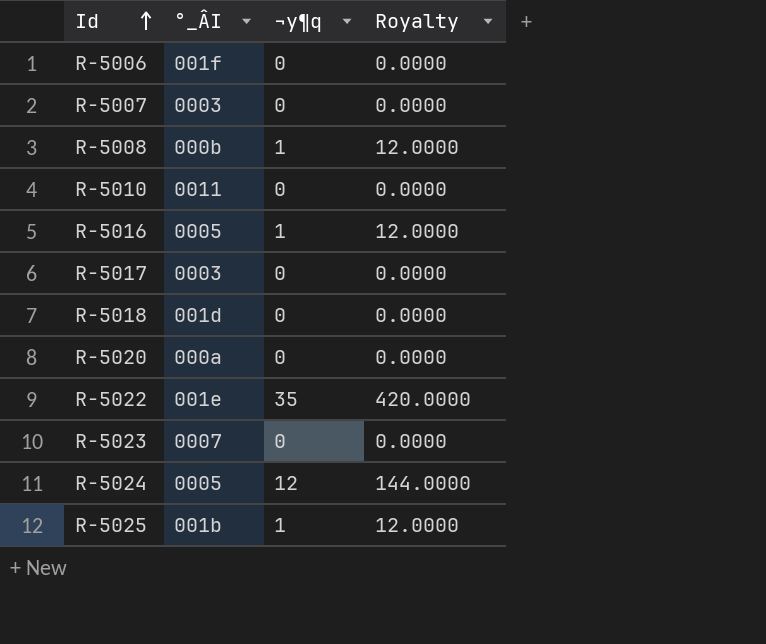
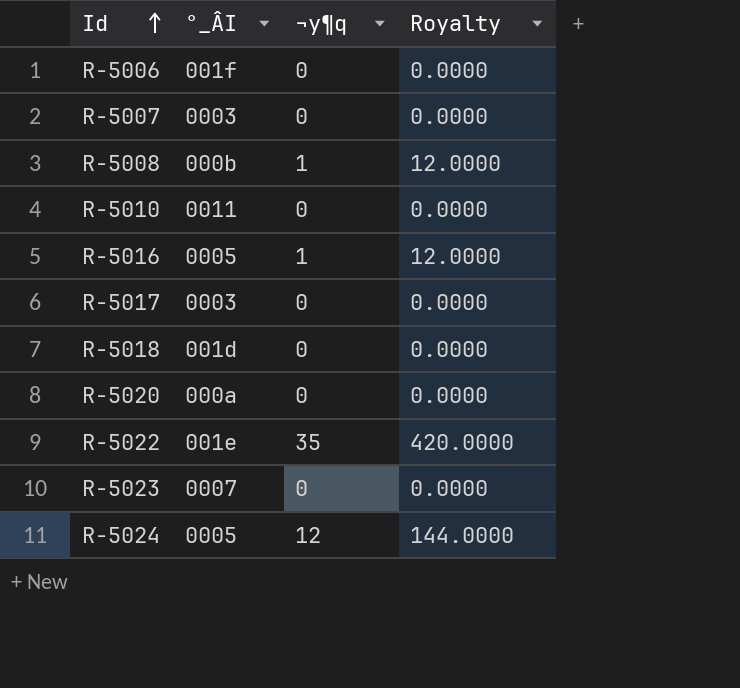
row R-5025: 001b | 1 | 12.0000 -> none

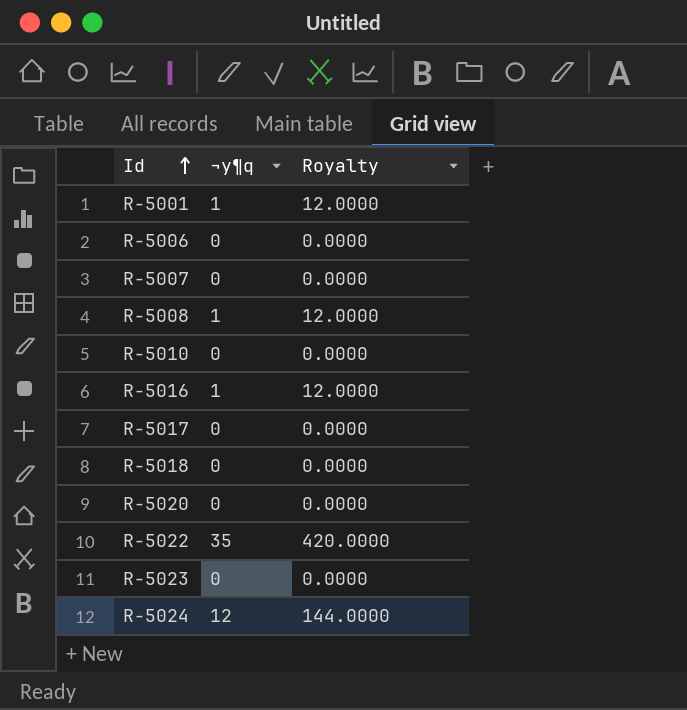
column °_ÂI | position: 2 -> none
row R-5001: none -> 1 | 12.0000

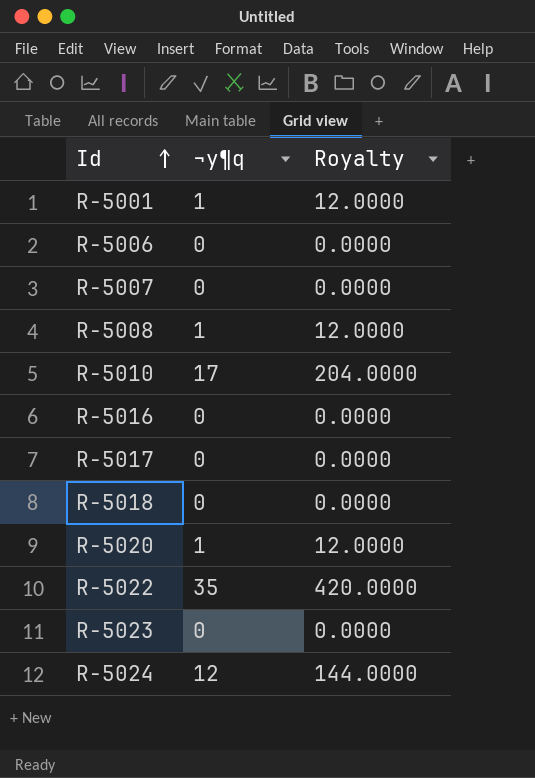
R-5010 | ¬y¶q: 0 -> 17
R-5010 | Royalty: 0.0000 -> 204.0000
R-5016 | ¬y¶q: 1 -> 0
R-5016 | Royalty: 12.0000 -> 0.0000
R-5020 | ¬y¶q: 0 -> 1
R-5020 | Royalty: 0.0000 -> 12.0000

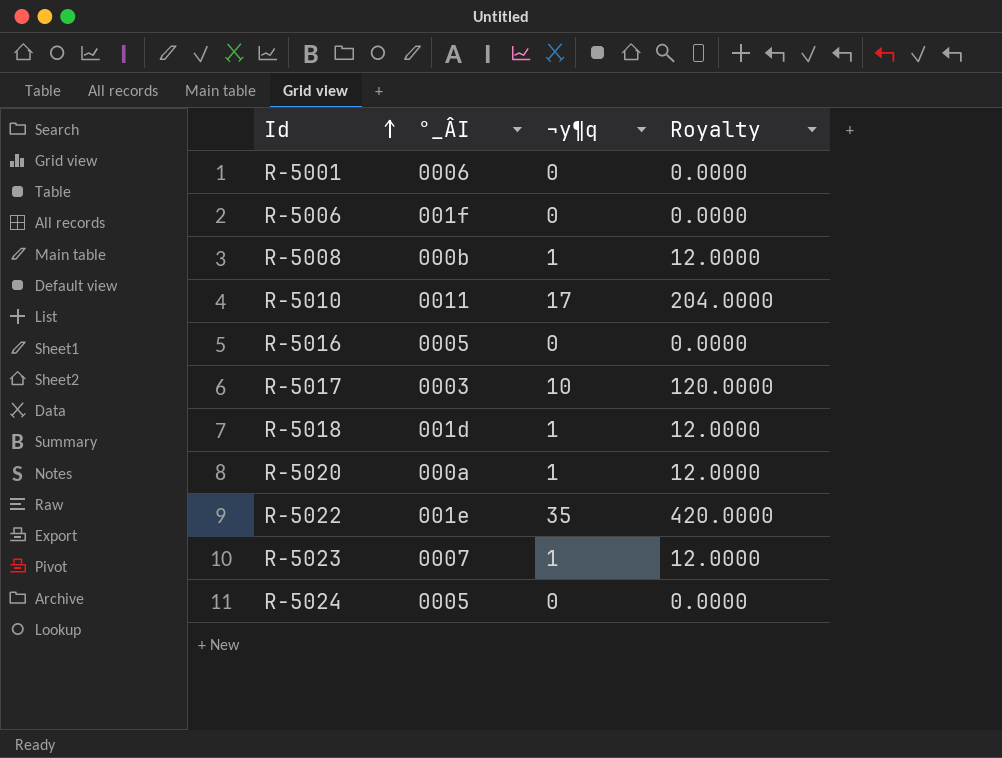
column °_ÂI | position: none -> 2
row R-5007: 0 | 0.0000 -> none
R-5001 | ¬y¶q: 1 -> 0
R-5001 | Royalty: 12.0000 -> 0.0000
R-5017 | ¬y¶q: 0 -> 10
R-5017 | Royalty: 0.0000 -> 120.0000
R-5018 | ¬y¶q: 0 -> 1
R-5018 | Royalty: 0.0000 -> 12.0000
R-5023 | ¬y¶q: 0 -> 1
R-5023 | Royalty: 0.0000 -> 12.0000
R-5024 | ¬y¶q: 12 -> 0
R-5024 | Royalty: 144.0000 -> 0.0000

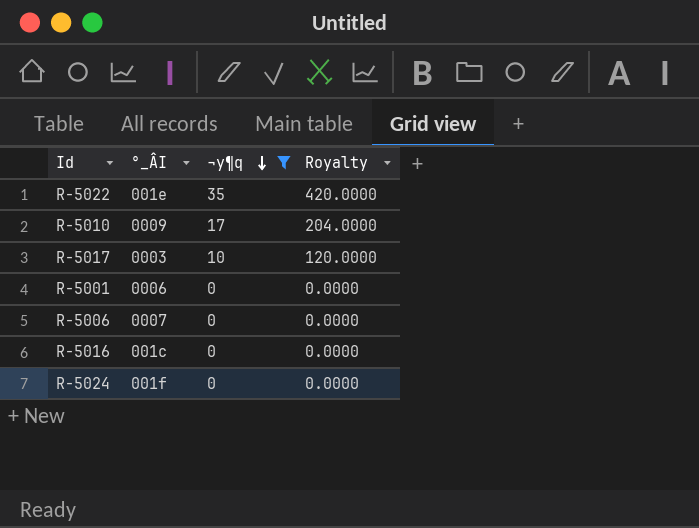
filter: none -> ¬y¶q != 1
row order: Id ascending -> ¬y¶q descending
R-5010 | °_ÂI: 0011 -> 0009
R-5006 | °_ÂI: 001f -> 0007
R-5016 | °_ÂI: 0005 -> 001c
R-5024 | °_ÂI: 0005 -> 001f

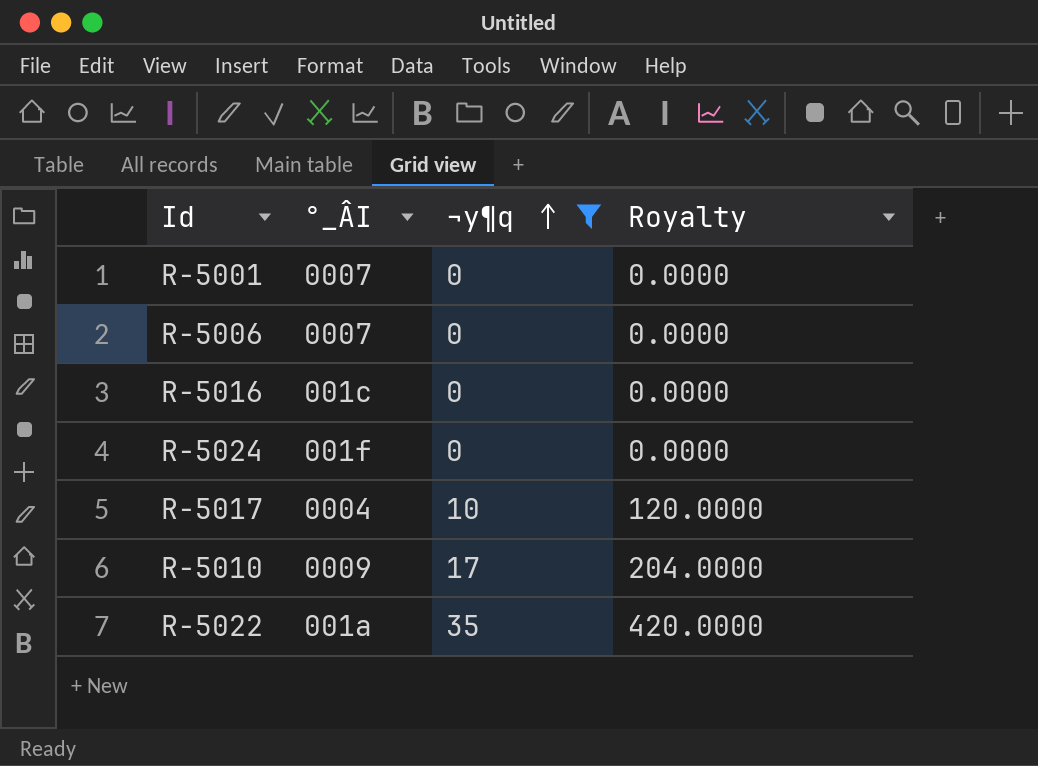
row order: ¬y¶q descending -> ¬y¶q ascending
R-5001 | °_ÂI: 0006 -> 0007
R-5017 | °_ÂI: 0003 -> 0004
R-5022 | °_ÂI: 001e -> 001a

